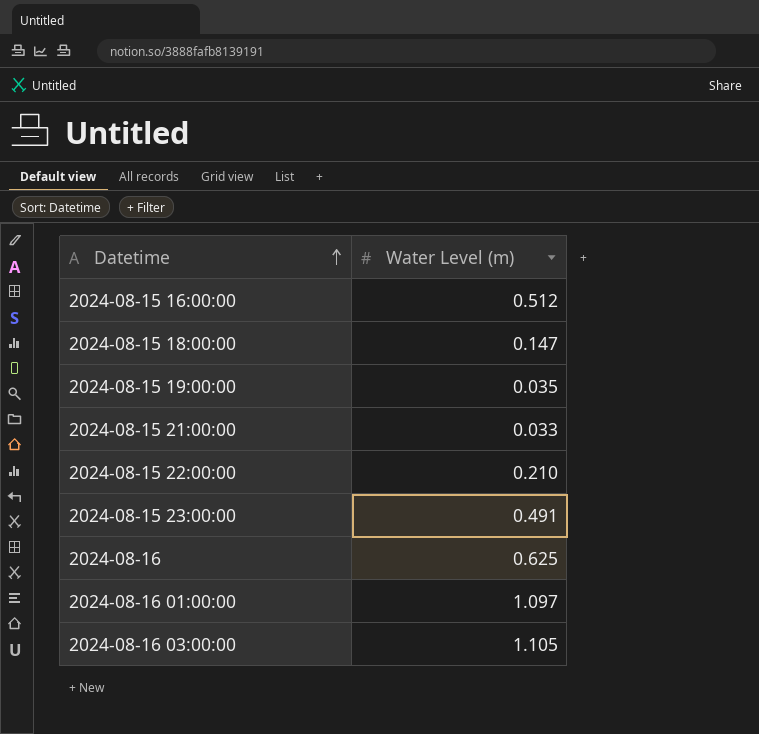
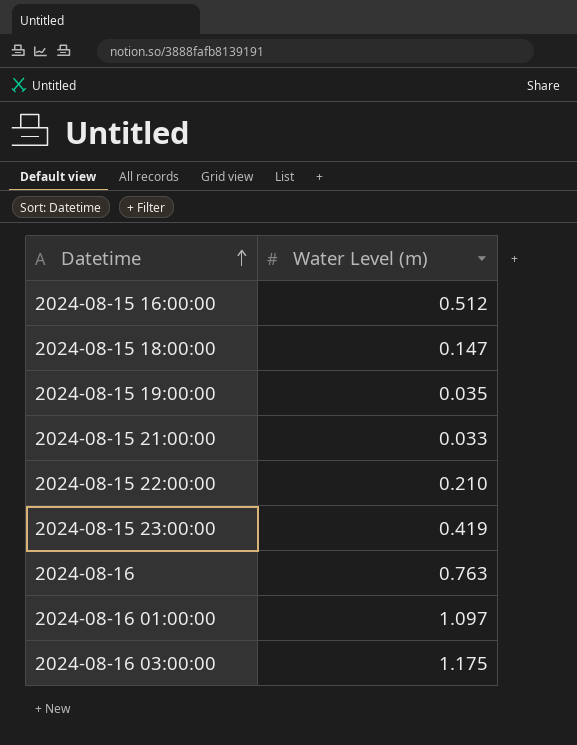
2024-08-15 23:00:00 | Water Level (m): 0.491 -> 0.419
2024-08-16 | Water Level (m): 0.625 -> 0.763
2024-08-16 03:00:00 | Water Level (m): 1.105 -> 1.175

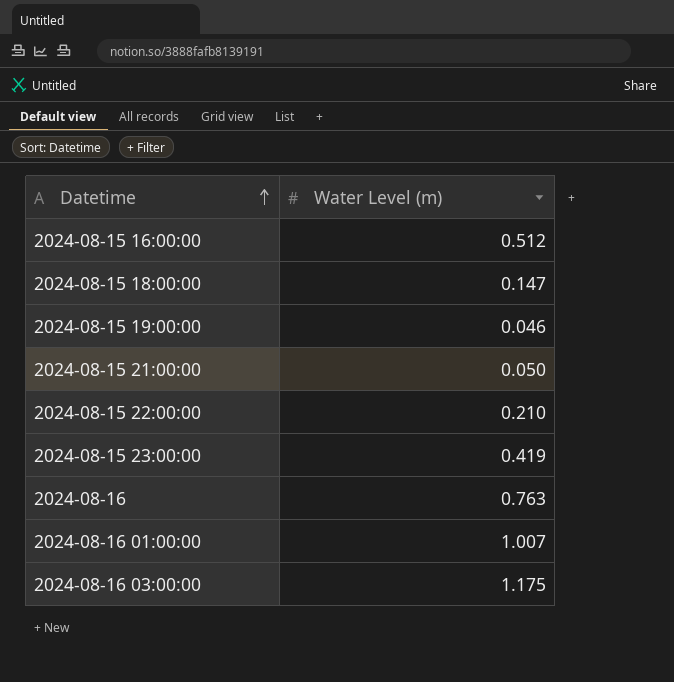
2024-08-15 19:00:00 | Water Level (m): 0.035 -> 0.046
2024-08-15 21:00:00 | Water Level (m): 0.033 -> 0.050
2024-08-16 01:00:00 | Water Level (m): 1.097 -> 1.007

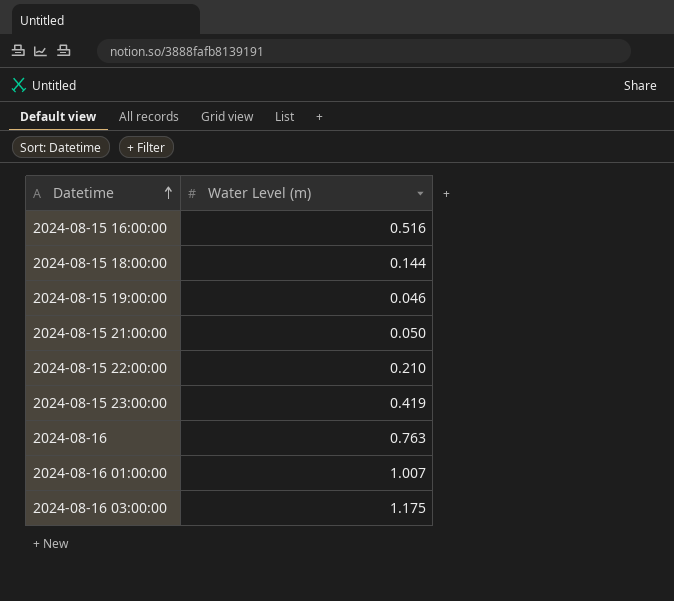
2024-08-15 16:00:00 | Water Level (m): 0.512 -> 0.516
2024-08-15 18:00:00 | Water Level (m): 0.147 -> 0.144

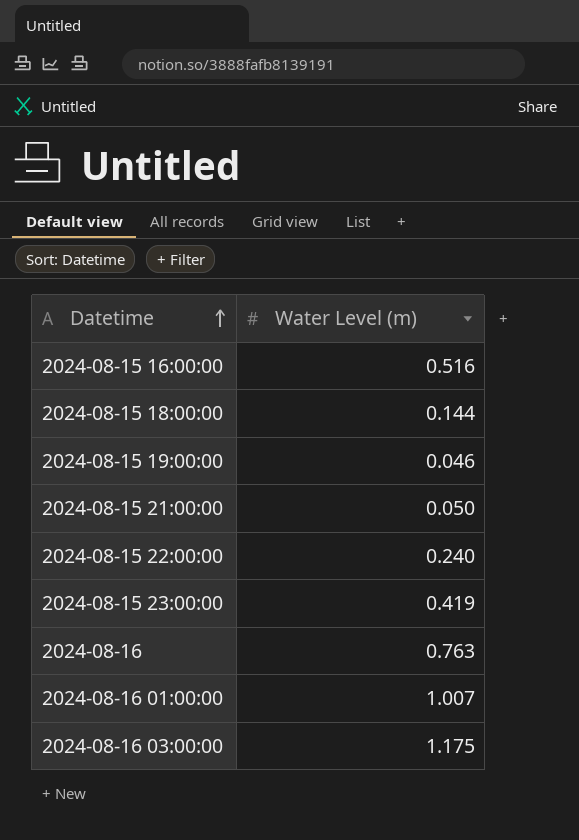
2024-08-15 22:00:00 | Water Level (m): 0.210 -> 0.240

